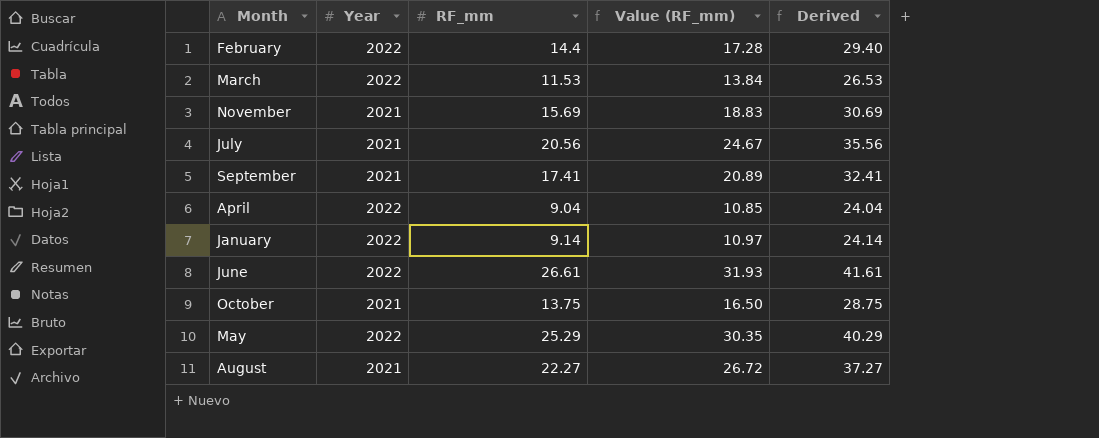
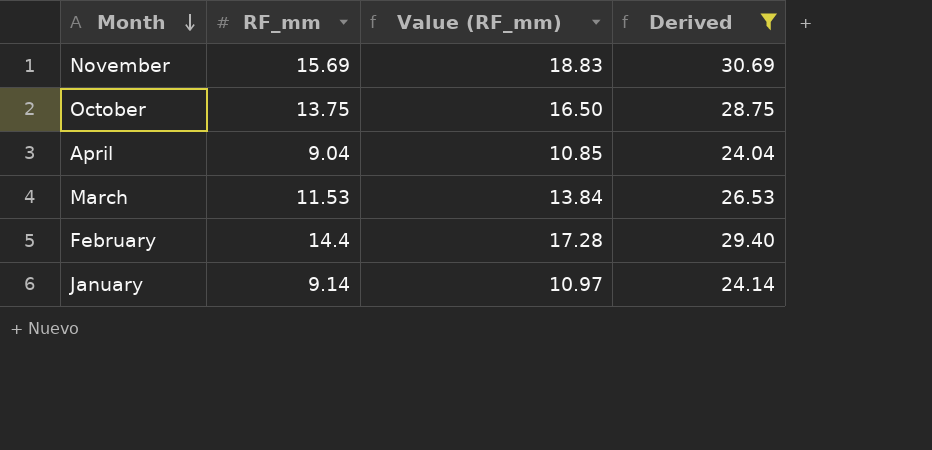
filter: none -> Derived <= 30.69
row order: none -> Month descending
column Year | position: 2 -> none

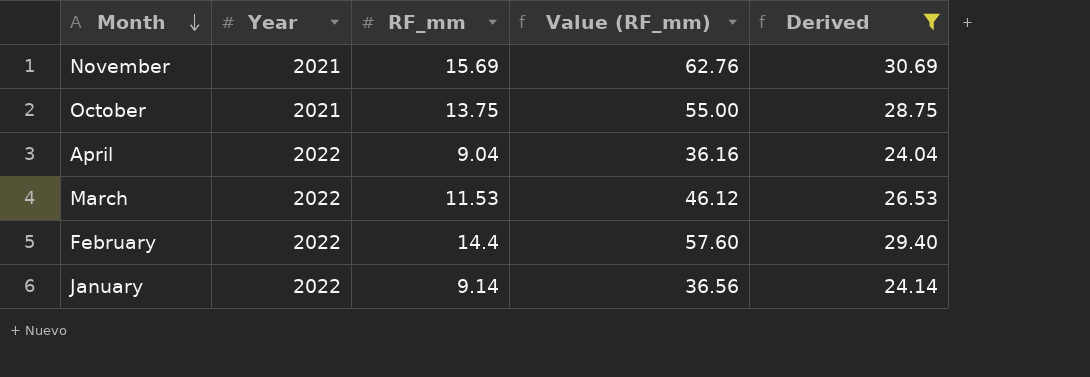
column Year | position: none -> 2
column Value (RF_mm) | formula: [RF_mm] * 1.2 -> [RF_mm] * 4

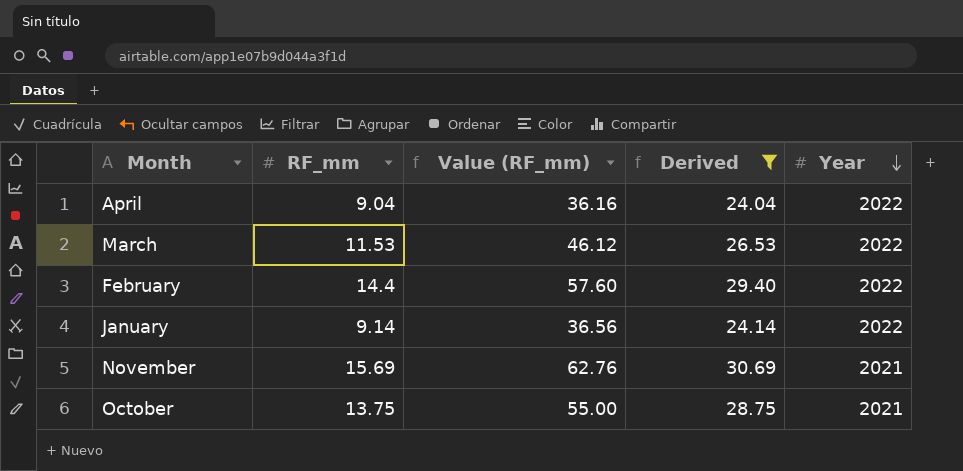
row order: Month descending -> Year descending
column Year | position: 2 -> 5

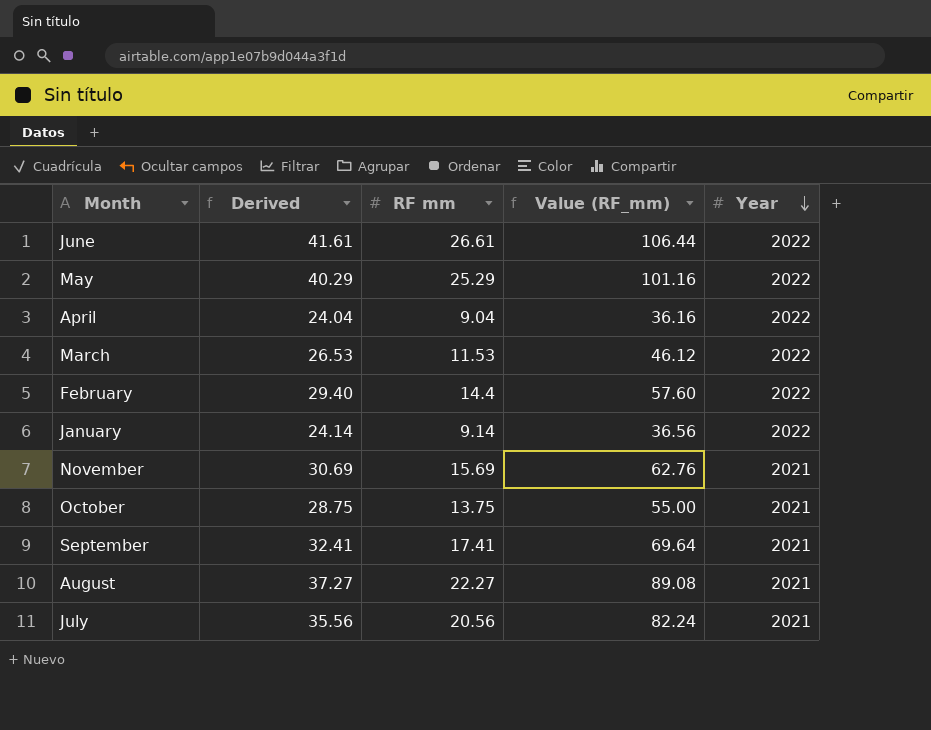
filter: Derived <= 30.69 -> none
column Derived | position: 4 -> 2
column name: RF_mm -> RF mm

